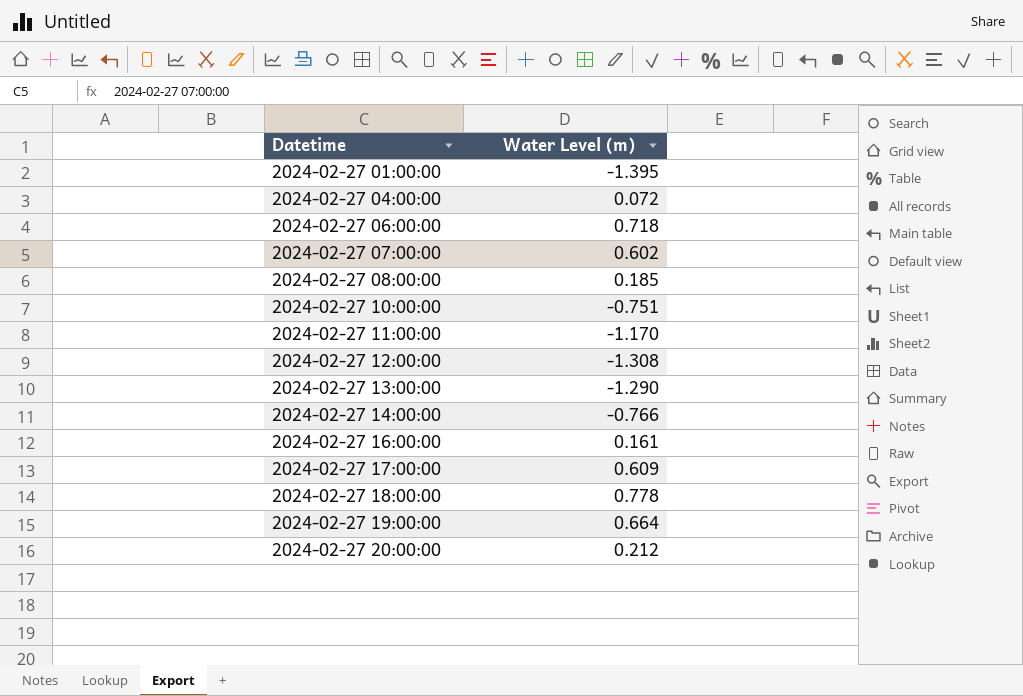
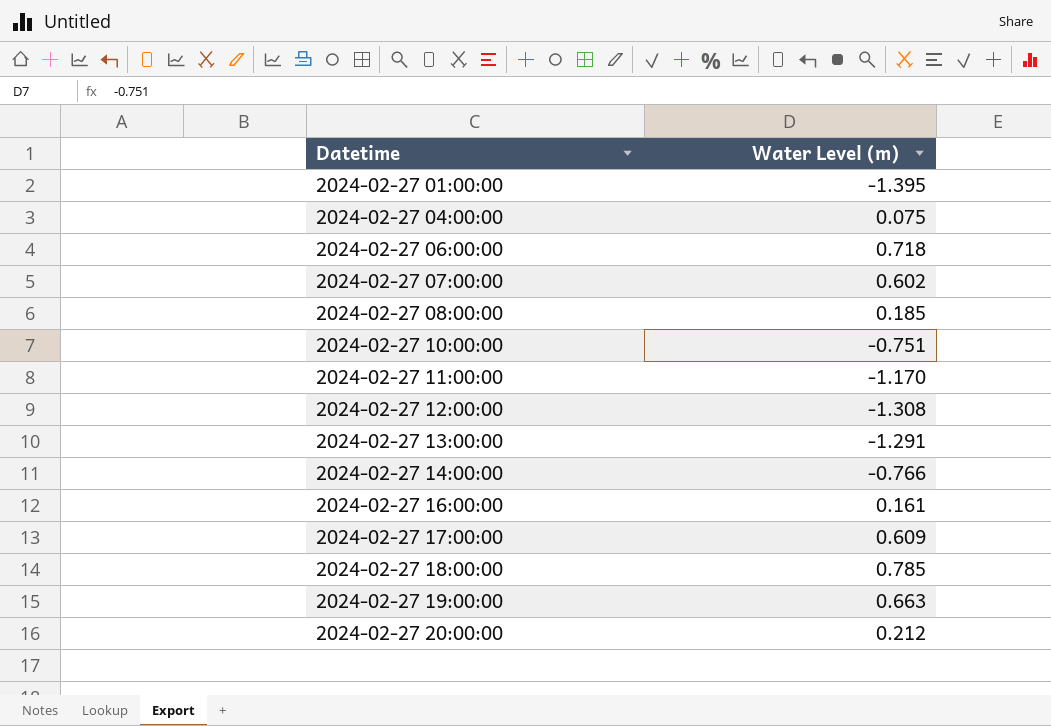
2024-02-27 04:00:00 | Water Level (m): 0.072 -> 0.075
2024-02-27 13:00:00 | Water Level (m): -1.290 -> -1.291
2024-02-27 18:00:00 | Water Level (m): 0.778 -> 0.785
2024-02-27 19:00:00 | Water Level (m): 0.664 -> 0.663

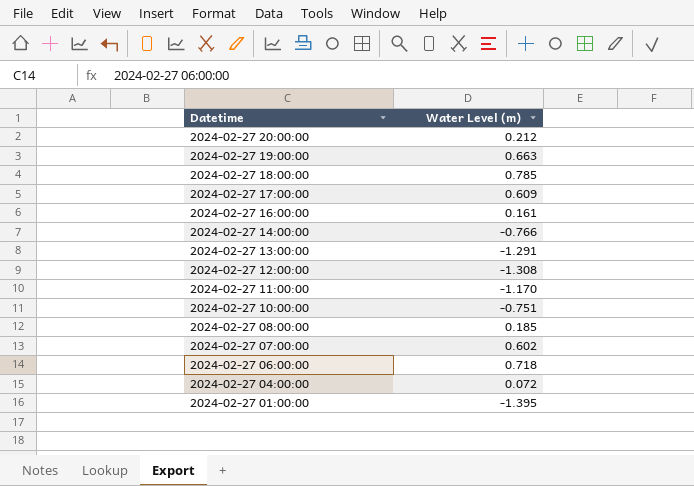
row order: Datetime ascending -> Datetime descending
2024-02-27 04:00:00 | Water Level (m): 0.075 -> 0.072

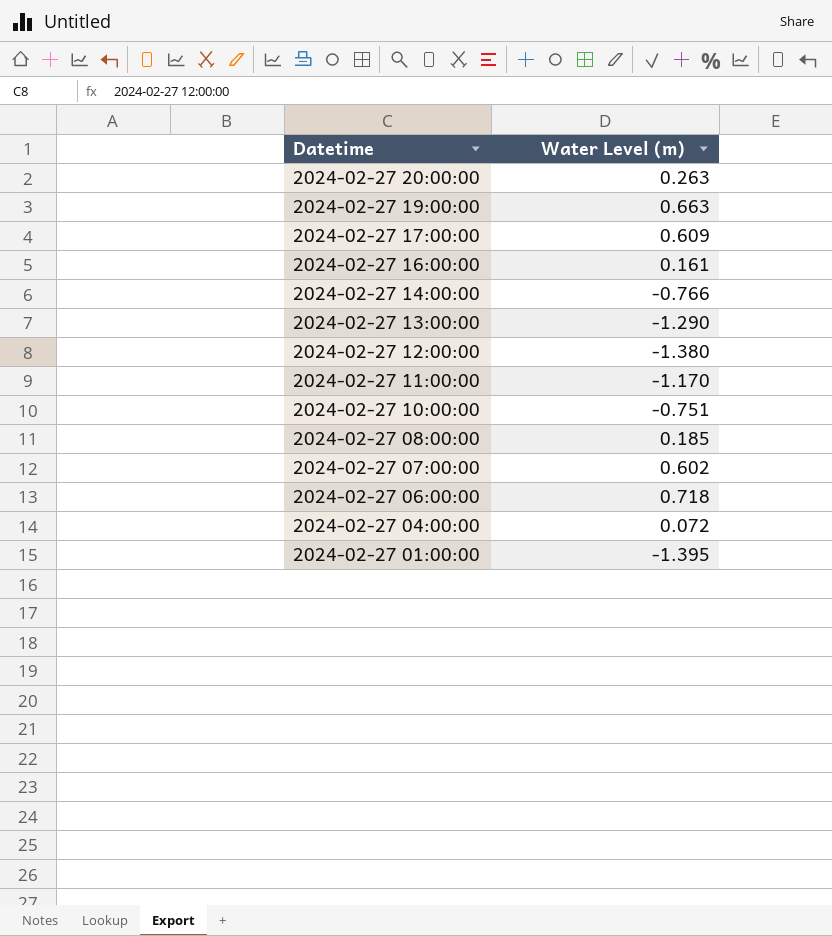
row 2024-02-27 18:00:00: 0.785 -> none
2024-02-27 20:00:00 | Water Level (m): 0.212 -> 0.263
2024-02-27 13:00:00 | Water Level (m): -1.291 -> -1.290
2024-02-27 12:00:00 | Water Level (m): -1.308 -> -1.380

